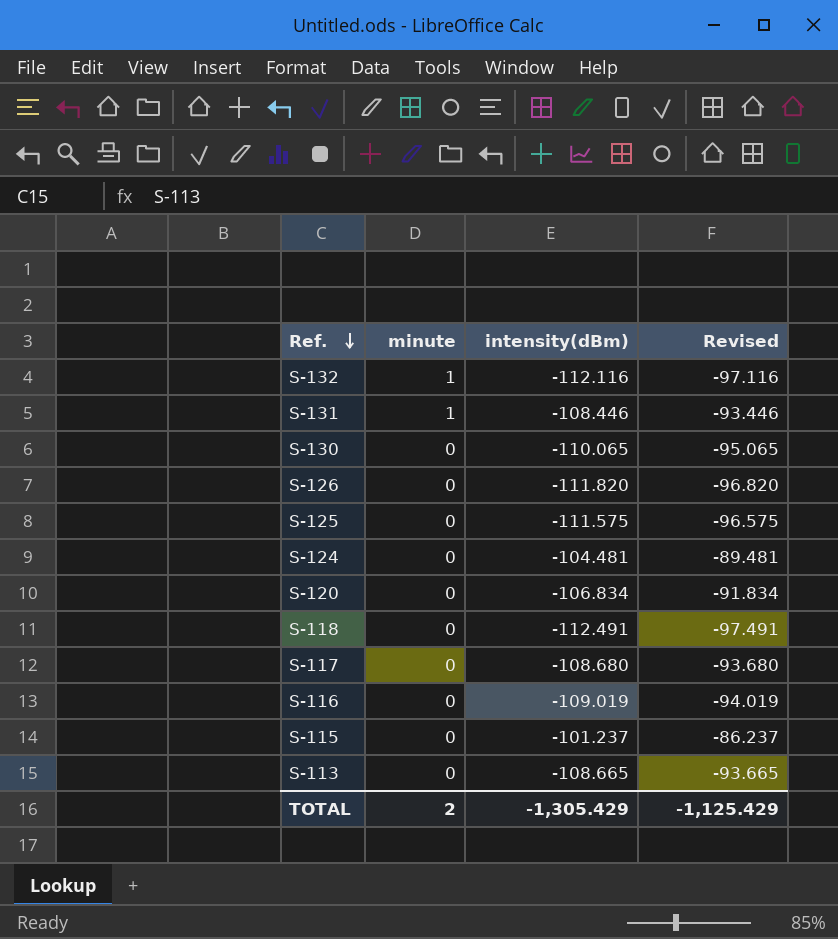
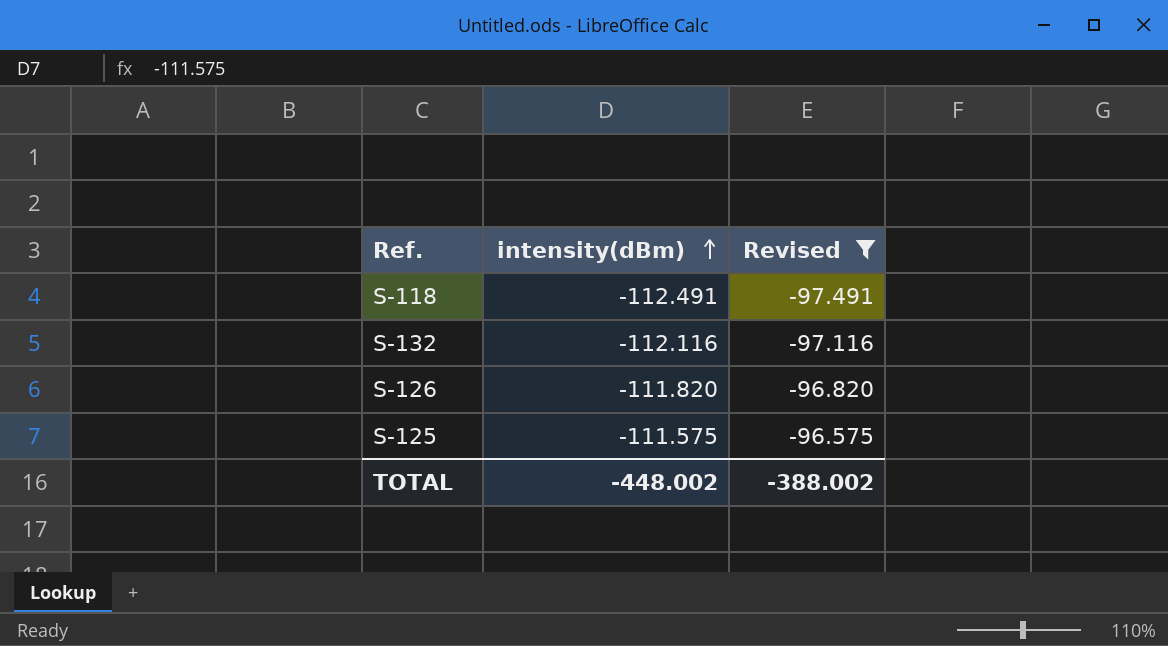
filter: none -> Revised <= -96.575
row order: Ref. descending -> intensity(dBm) ascending
column minute | position: 2 -> none
TOTAL | intensity(dBm): -1,305.429 -> -448.002
TOTAL | Revised: -1,125.429 -> -388.002

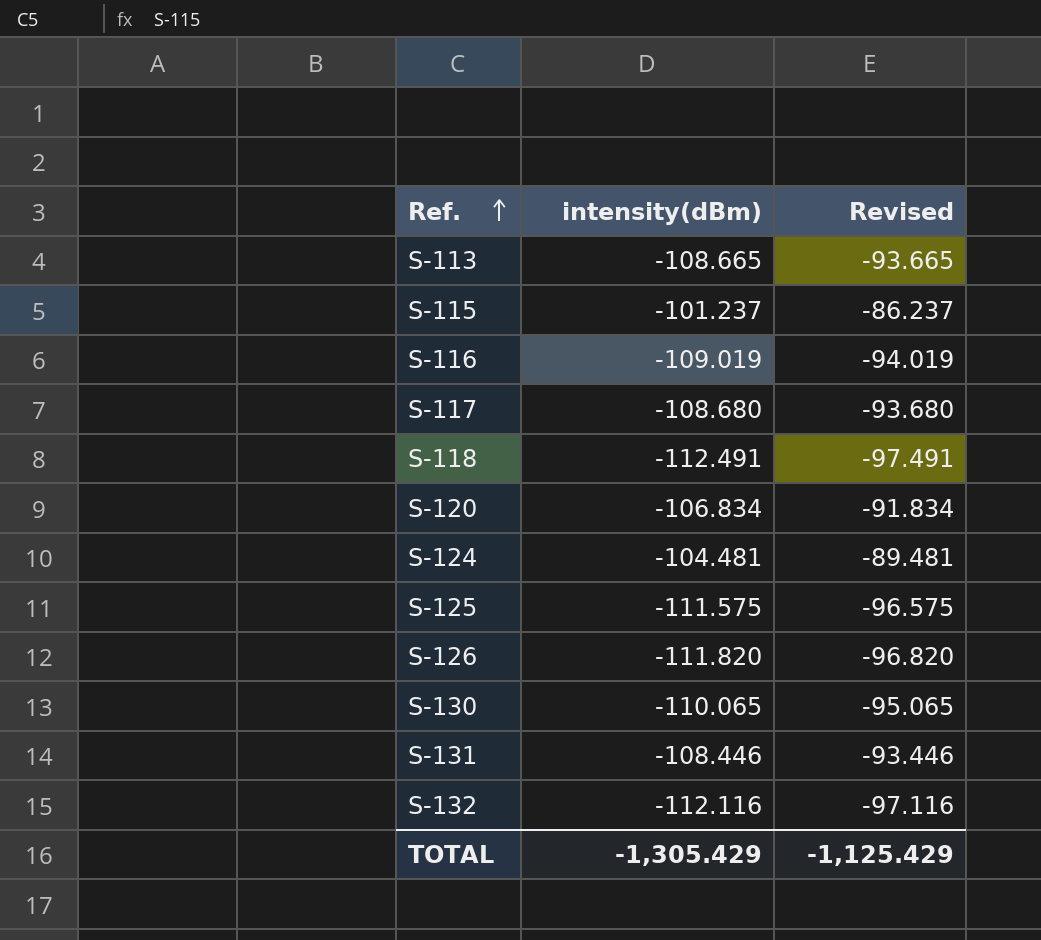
filter: Revised <= -96.575 -> none
row order: intensity(dBm) ascending -> Ref. ascending
TOTAL | intensity(dBm): -448.002 -> -1,305.429
TOTAL | Revised: -388.002 -> -1,125.429

